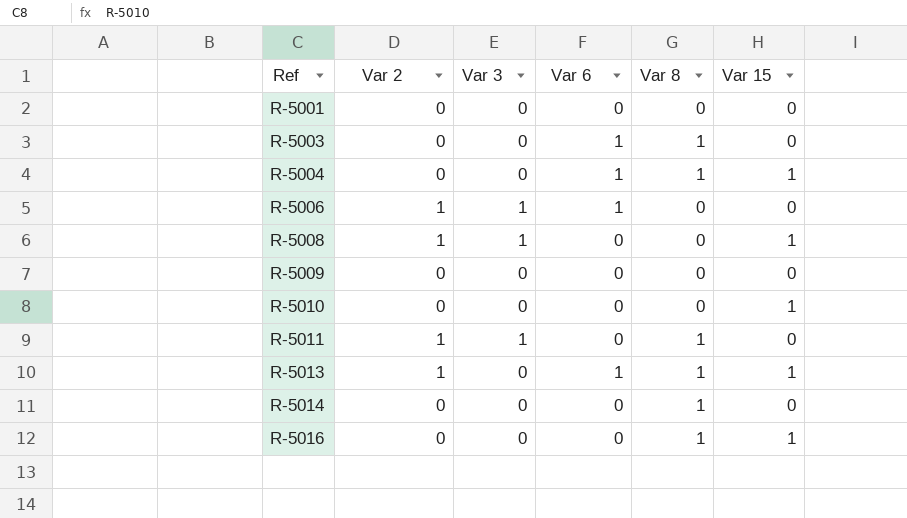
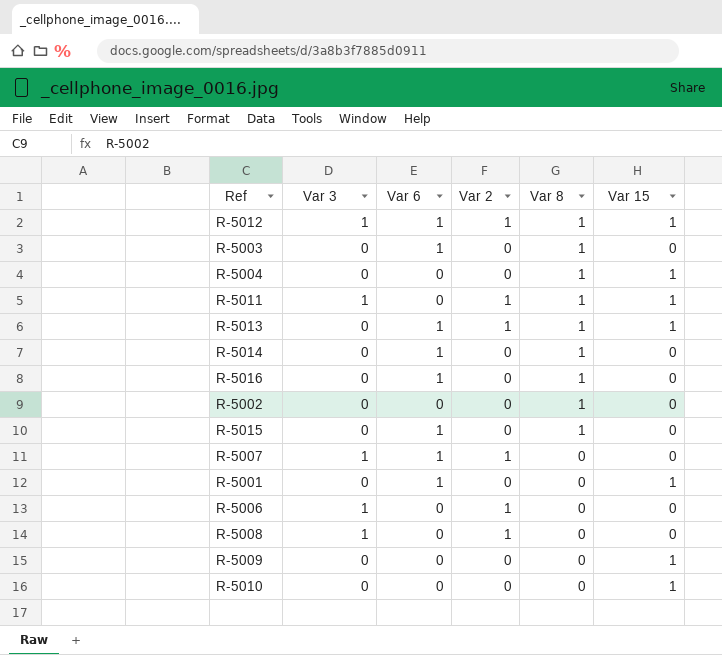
row order: Ref ascending -> Var 8 descending
column Var 2 | position: 2 -> 4
row R-5012: none -> 1 | 1 | 1 | 1 | 1
R-5004 | Var 6: 1 -> 0
R-5011 | Var 15: 0 -> 1
R-5014 | Var 6: 0 -> 1
R-5016 | Var 6: 0 -> 1
R-5016 | Var 15: 1 -> 0
row R-5002: none -> 0 | 0 | 0 | 1 | 0
row R-5015: none -> 0 | 1 | 0 | 1 | 0
row R-5007: none -> 1 | 1 | 1 | 0 | 0
R-5001 | Var 6: 0 -> 1
R-5001 | Var 15: 0 -> 1
R-5006 | Var 6: 1 -> 0
R-5008 | Var 15: 1 -> 0
R-5009 | Var 15: 0 -> 1

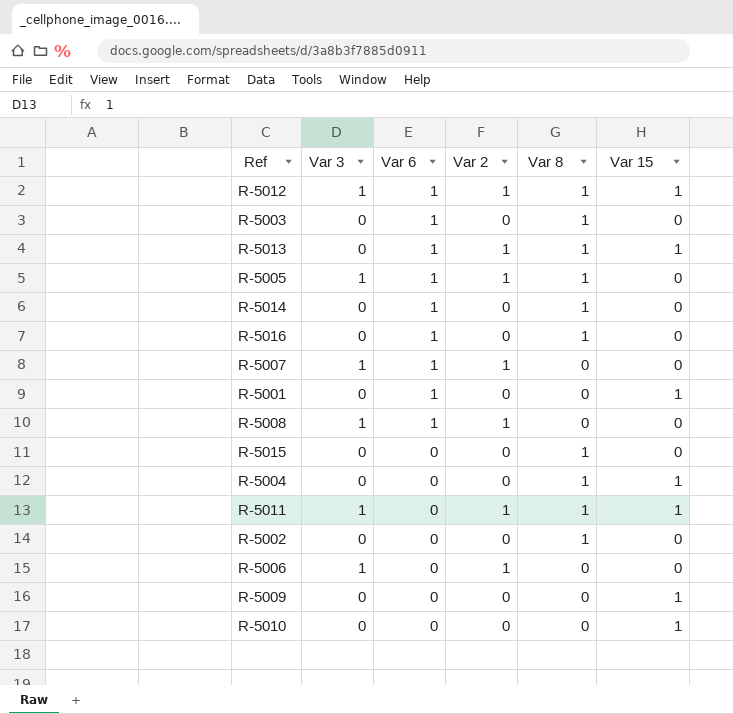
row order: Var 8 descending -> Var 6 descending
row R-5005: none -> 1 | 1 | 1 | 1 | 0
R-5008 | Var 6: 0 -> 1
R-5015 | Var 6: 1 -> 0

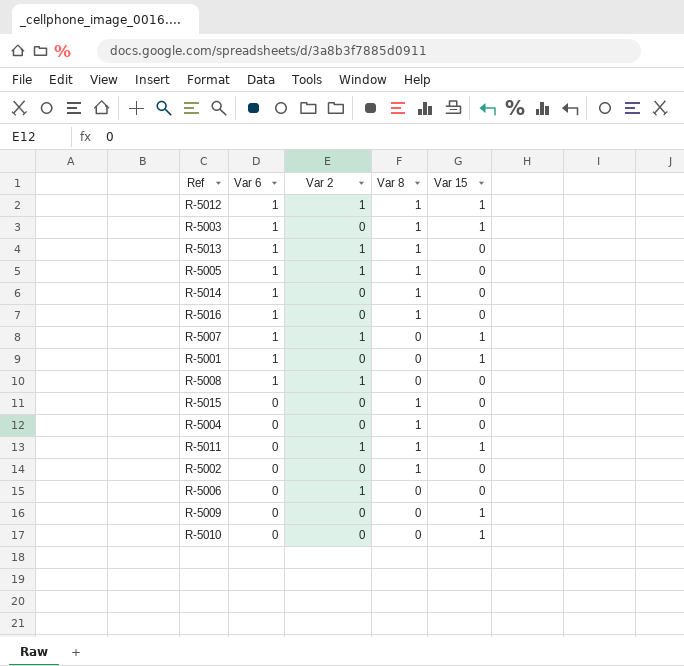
column Var 3 | position: 2 -> none
R-5003 | Var 15: 0 -> 1
R-5013 | Var 15: 1 -> 0
R-5007 | Var 15: 0 -> 1
R-5004 | Var 15: 1 -> 0

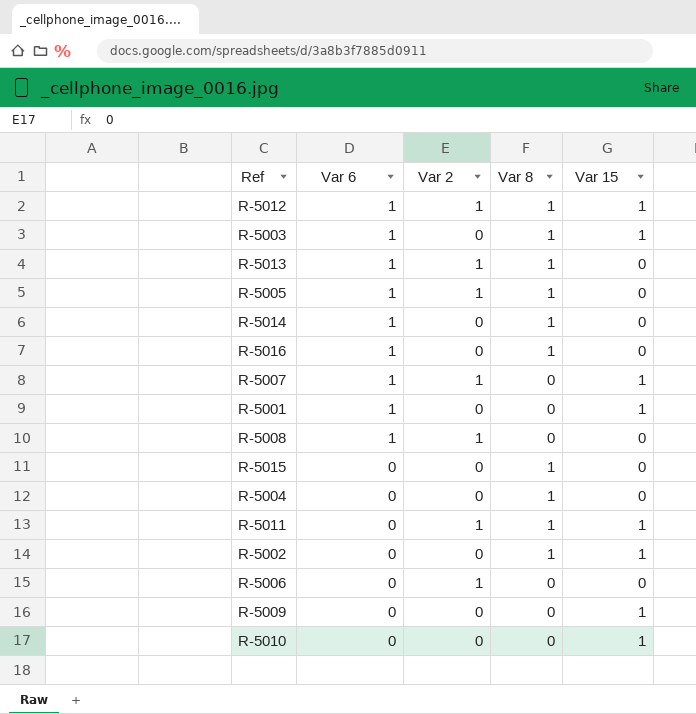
R-5002 | Var 15: 0 -> 1

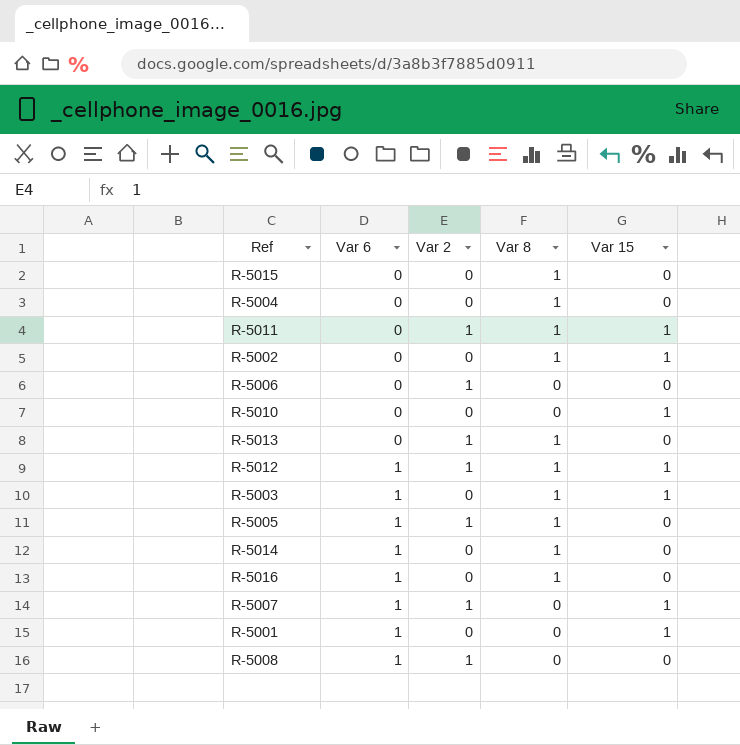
row order: Var 6 descending -> Var 6 ascending
row R-5009: 0 | 0 | 0 | 1 -> none
R-5013 | Var 6: 1 -> 0

